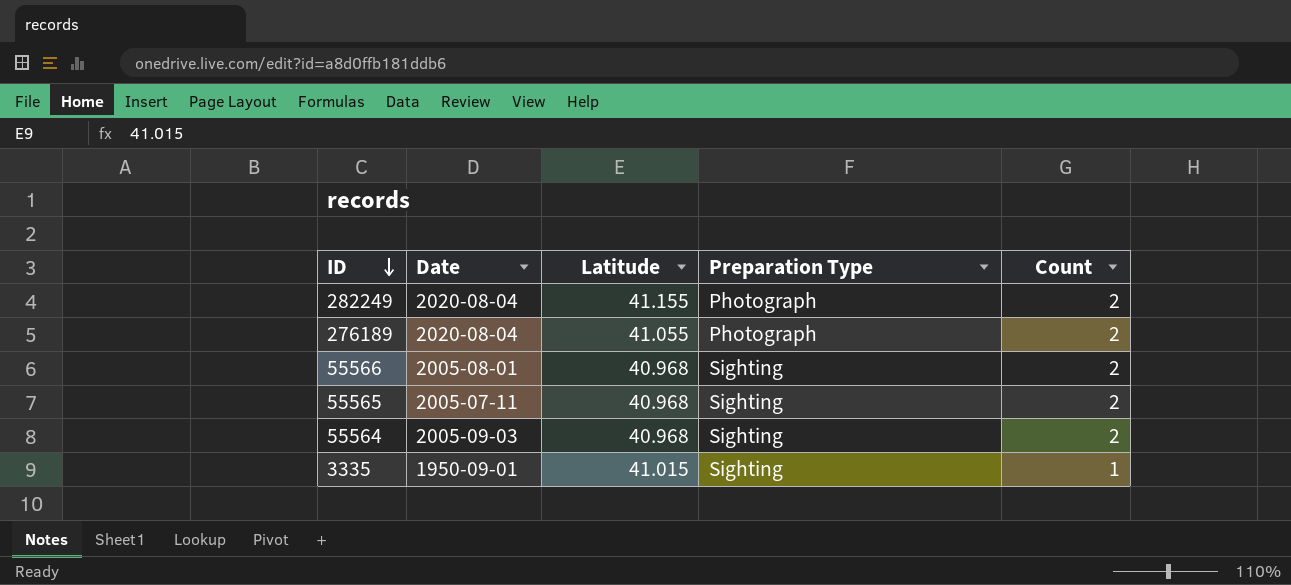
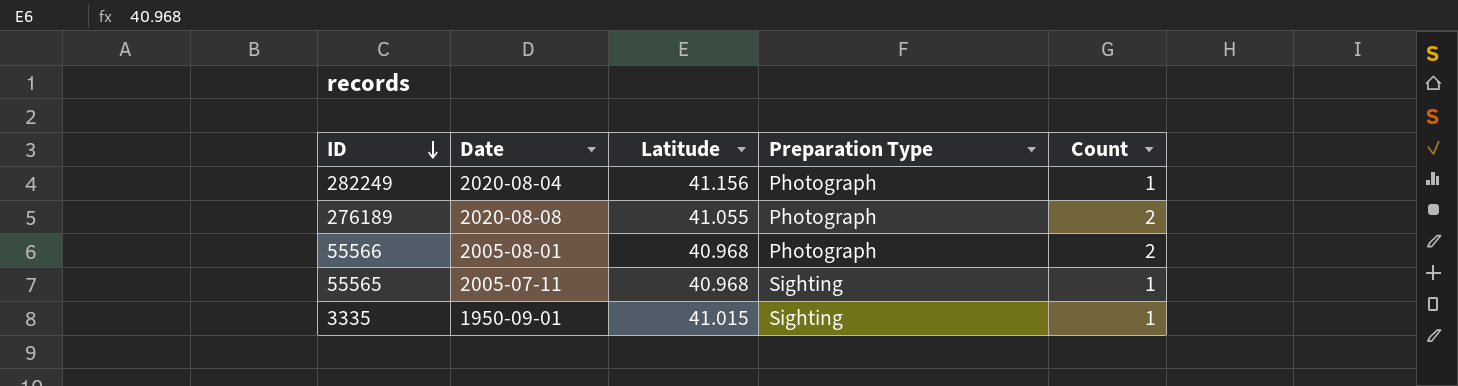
row 55564: 2005-09-03 | 40.968 | Sighting | 2 -> none
282249 | Latitude: 41.155 -> 41.156
282249 | Count: 2 -> 1
276189 | Date: 2020-08-04 -> 2020-08-08
55566 | Preparation Type: Sighting -> Photograph
55565 | Count: 2 -> 1

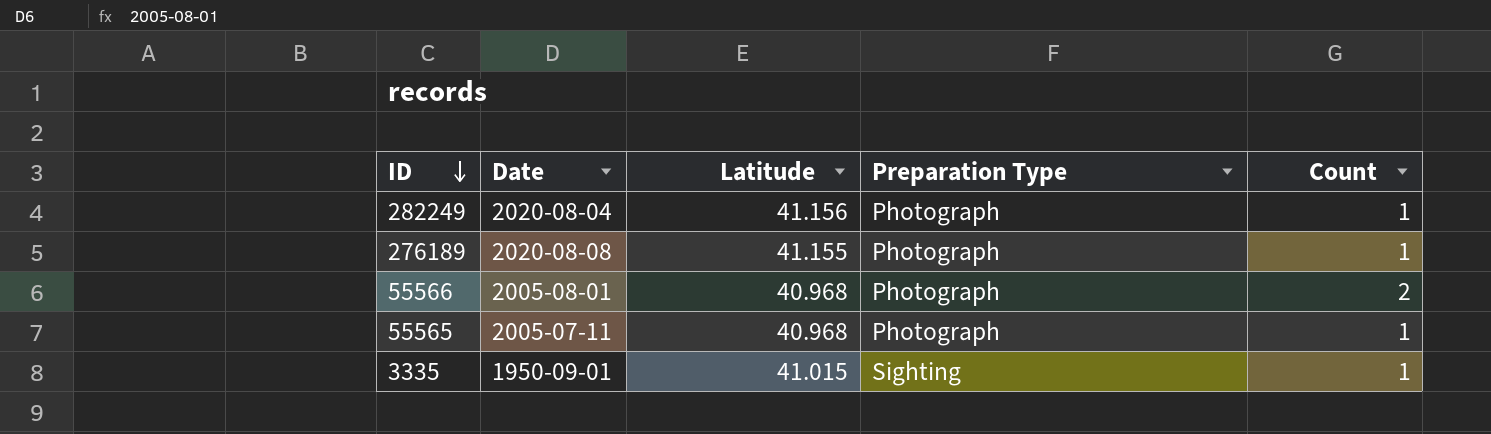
276189 | Latitude: 41.055 -> 41.155
276189 | Count: 2 -> 1
55565 | Preparation Type: Sighting -> Photograph

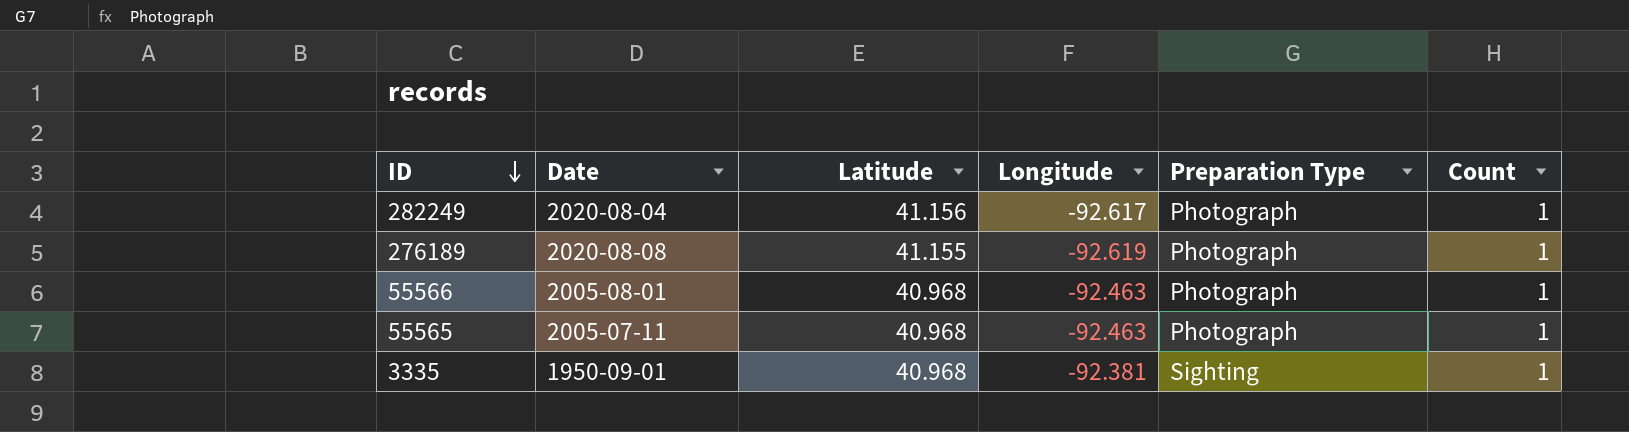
column Longitude | position: none -> 4
55566 | Count: 2 -> 1
3335 | Latitude: 41.015 -> 40.968

